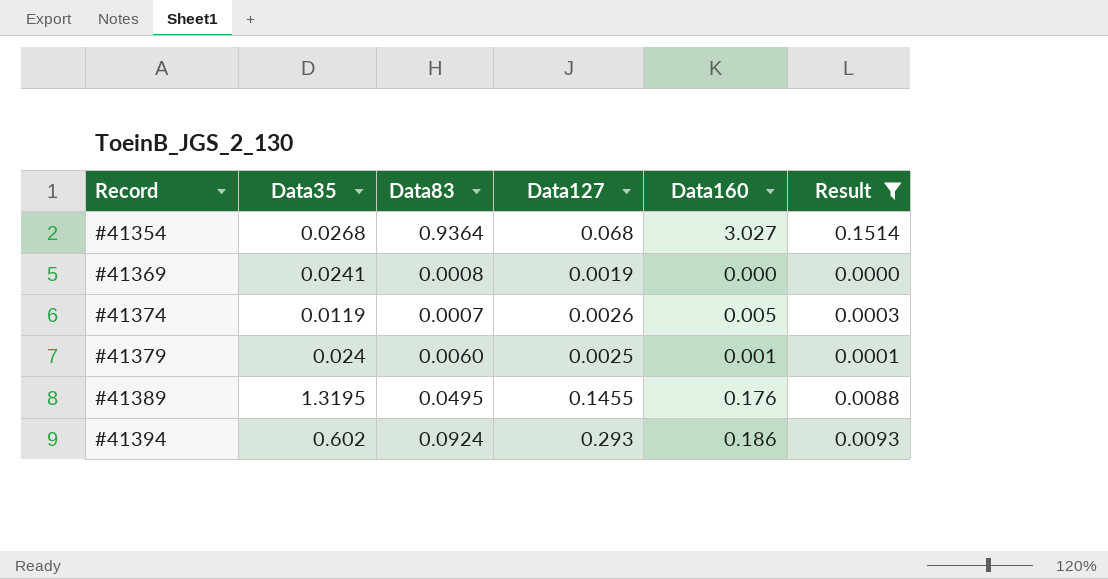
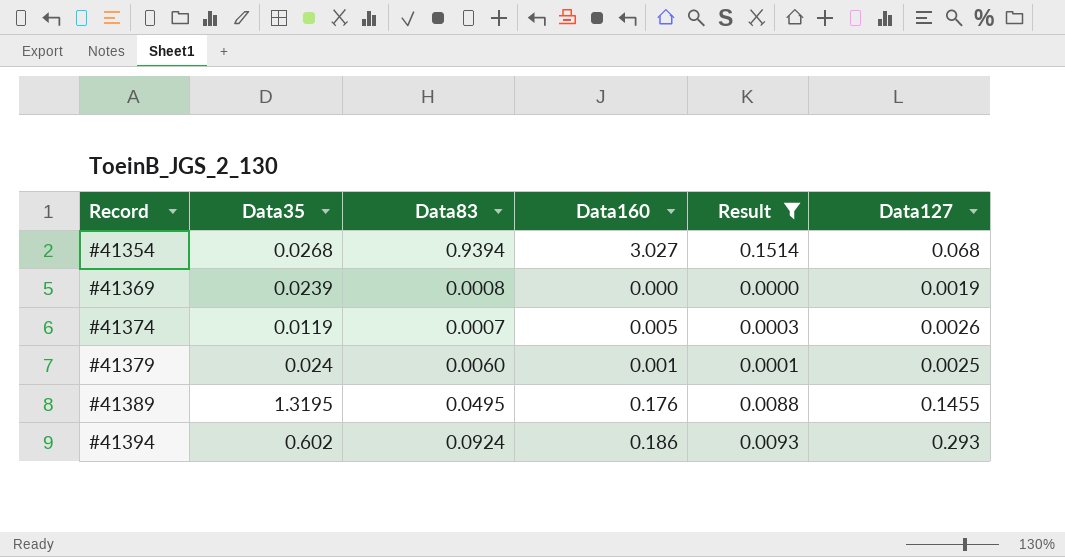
column Data127 | position: 4 -> 6
#41354 | Data83: 0.9364 -> 0.9394
#41369 | Data35: 0.0241 -> 0.0239

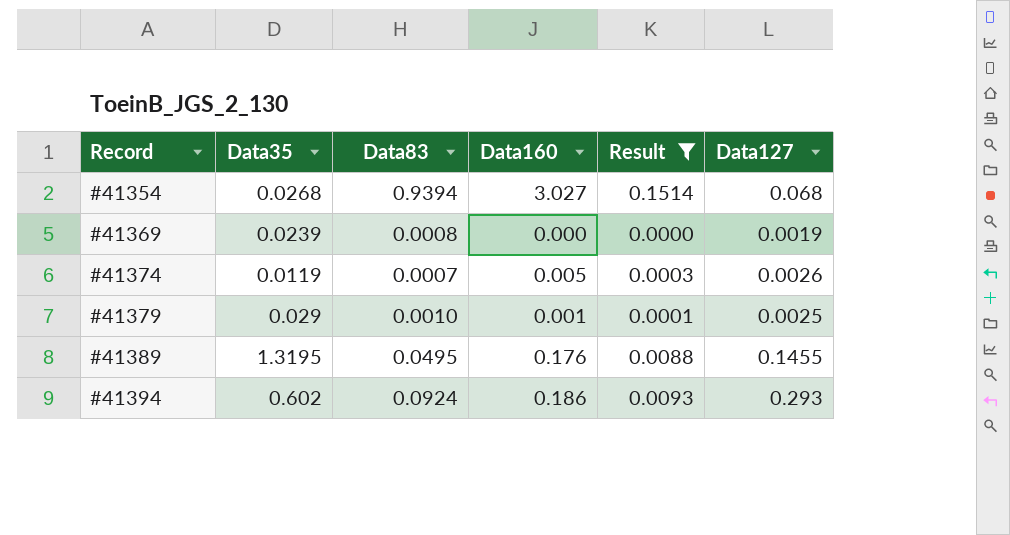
#41379 | Data35: 0.024 -> 0.029
#41379 | Data83: 0.0060 -> 0.0010

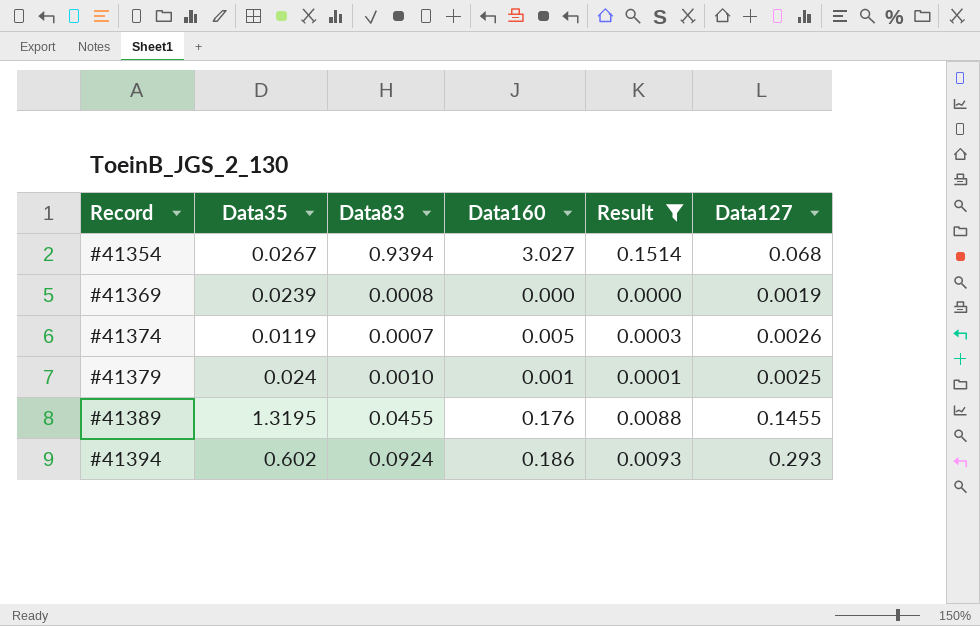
#41354 | Data35: 0.0268 -> 0.0267
#41379 | Data35: 0.029 -> 0.024
#41389 | Data83: 0.0495 -> 0.0455

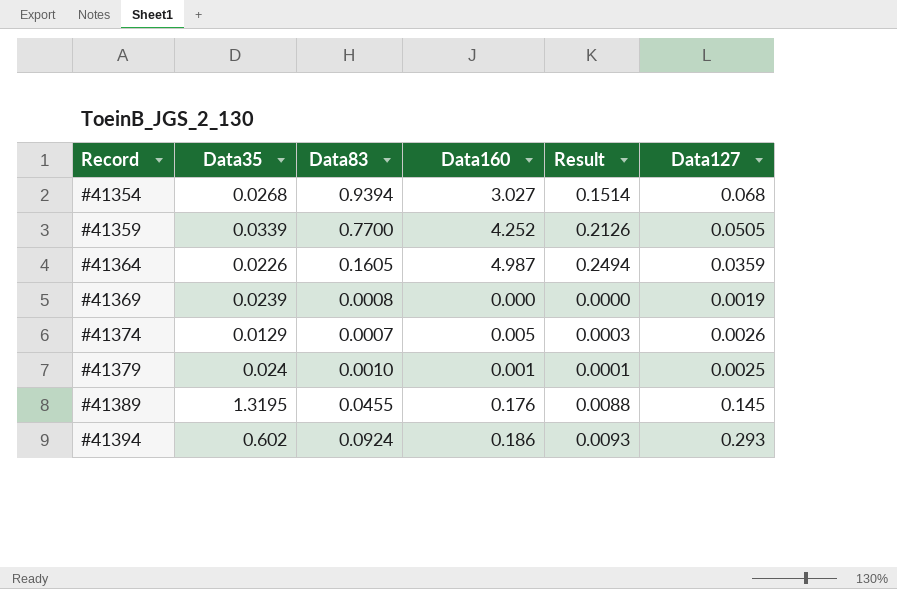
filter: Result <= 0.1514 -> none
#41354 | Data35: 0.0267 -> 0.0268
#41374 | Data35: 0.0119 -> 0.0129
#41389 | Data127: 0.1455 -> 0.145

